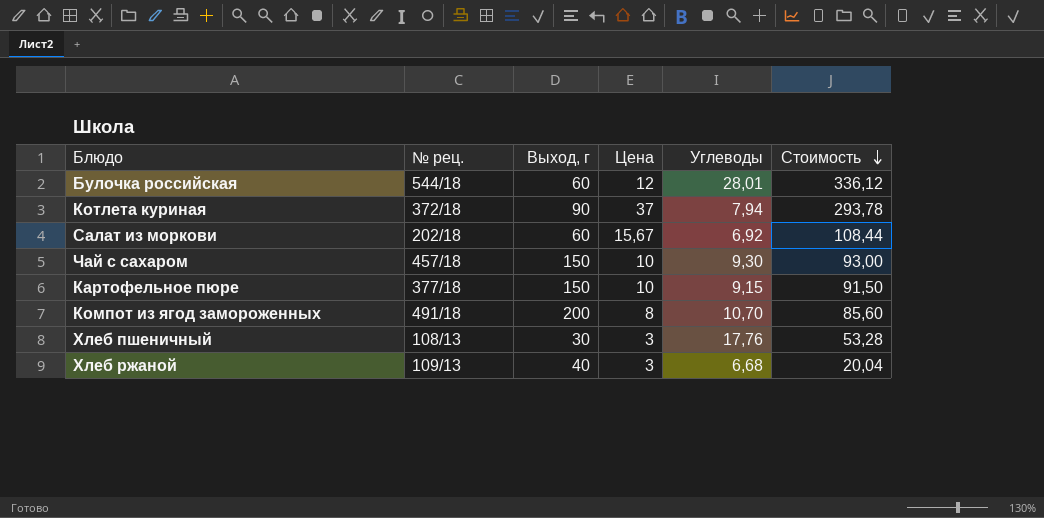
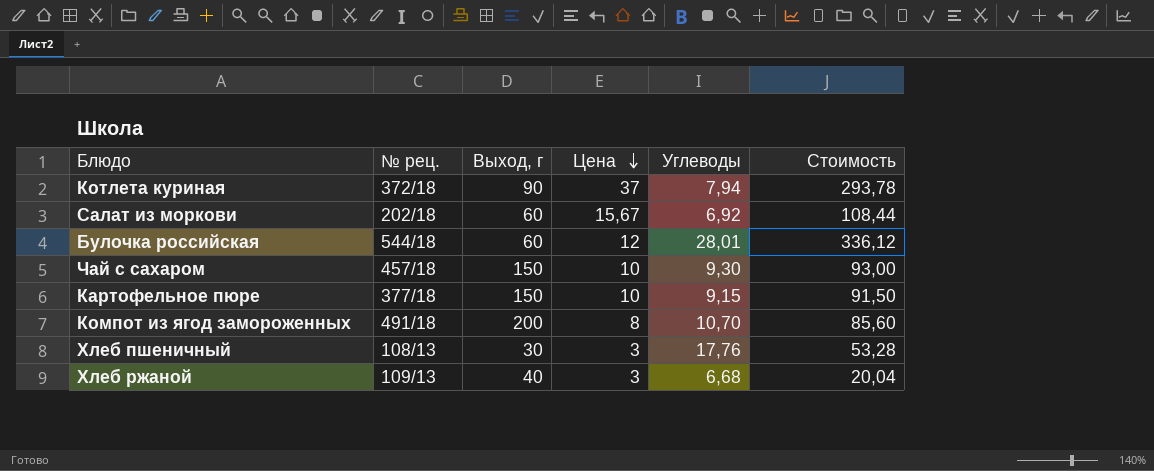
row order: Стоимость descending -> Цена descending

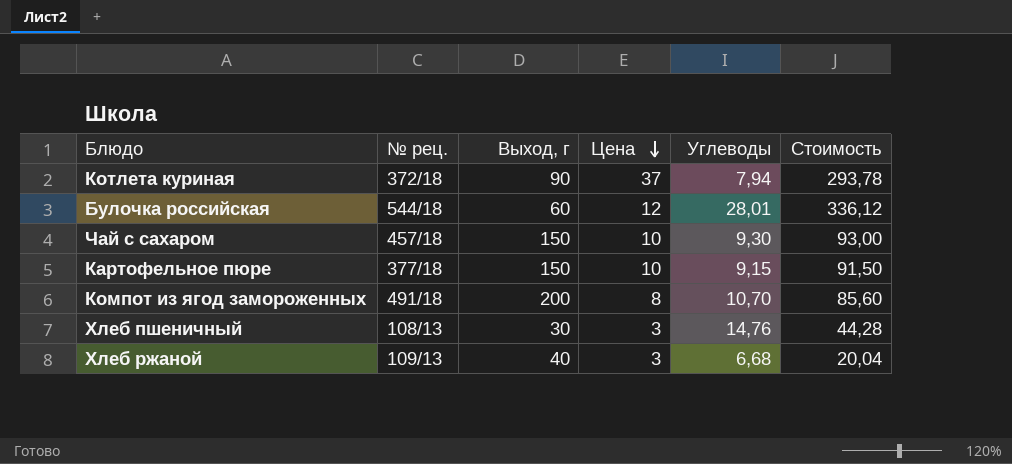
row Салат из моркови: 202/18 | 60 | 15,67 | 6,92 | 108,44 -> none
Хлеб пшеничный | Углеводы: 17,76 -> 14,76
Хлеб пшеничный | Стоимость: 53,28 -> 44,28

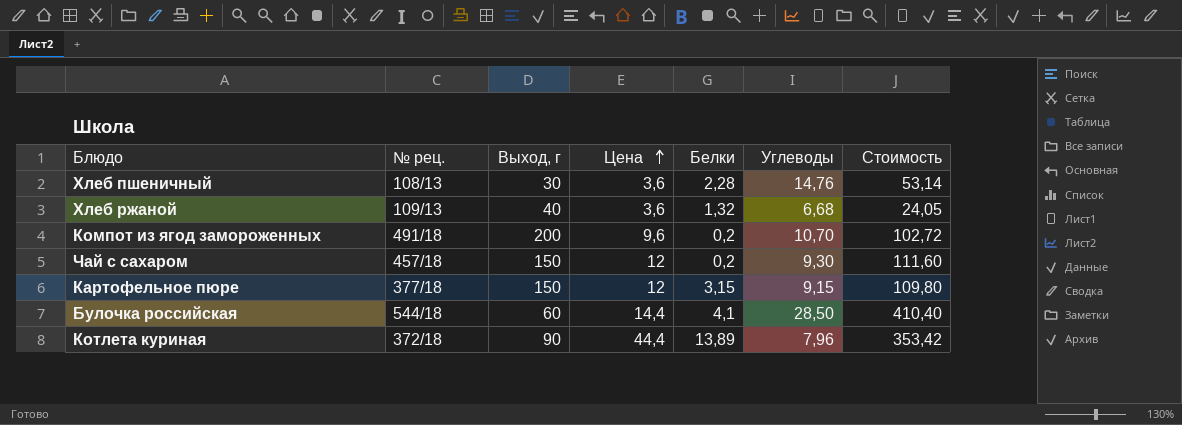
row order: Цена descending -> Цена ascending
column Белки | position: none -> 5
Хлеб пшеничный | Цена: 3 -> 3,6
Хлеб пшеничный | Стоимость: 44,28 -> 53,14
Хлеб ржаной | Цена: 3 -> 3,6
Хлеб ржаной | Стоимость: 20,04 -> 24,05
Компот из ягод замороженных | Цена: 8 -> 9,6
Компот из ягод замороженных | Стоимость: 85,60 -> 102,72
Чай с сахаром | Цена: 10 -> 12
Чай с сахаром | Стоимость: 93,00 -> 111,60
Картофельное пюре | Цена: 10 -> 12
Картофельное пюре | Стоимость: 91,50 -> 109,80
Булочка российская | Цена: 12 -> 14,4
Булочка российская | Углеводы: 28,01 -> 28,50
Булочка российская | Стоимость: 336,12 -> 410,40
Котлета куриная | Цена: 37 -> 44,4
Котлета куриная | Углеводы: 7,94 -> 7,96
Котлета куриная | Стоимость: 293,78 -> 353,42

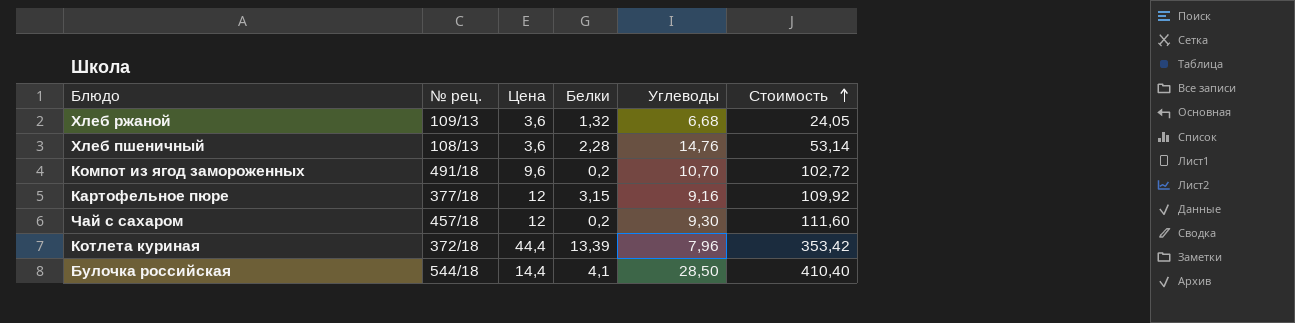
row order: Цена ascending -> Стоимость ascending
column Выход, г | position: 3 -> none
Картофельное пюре | Углеводы: 9,15 -> 9,16
Картофельное пюре | Стоимость: 109,80 -> 109,92
Котлета куриная | Белки: 13,89 -> 13,39

